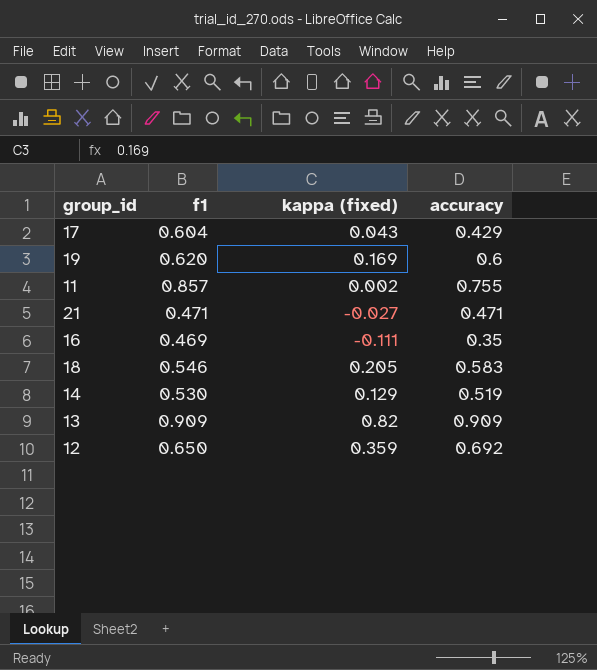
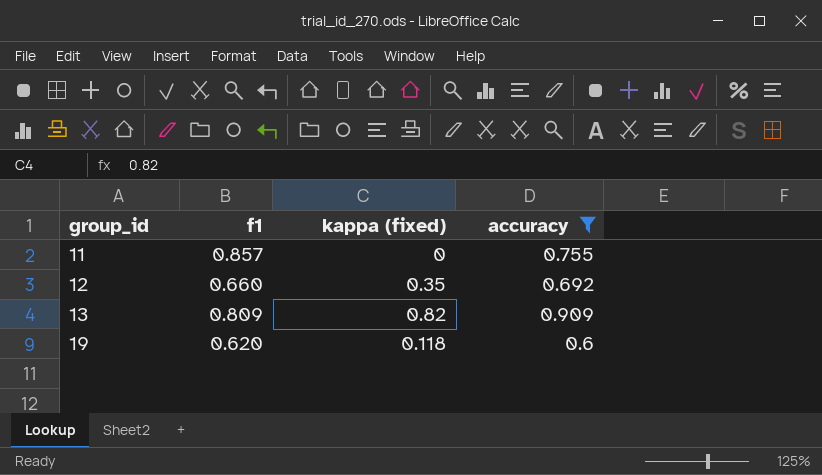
filter: none -> accuracy >= 0.6
row order: none -> group_id ascending
11 | kappa (fixed): 0.002 -> 0
12 | f1: 0.650 -> 0.660
12 | kappa (fixed): 0.359 -> 0.35
13 | f1: 0.909 -> 0.809
19 | kappa (fixed): 0.169 -> 0.118

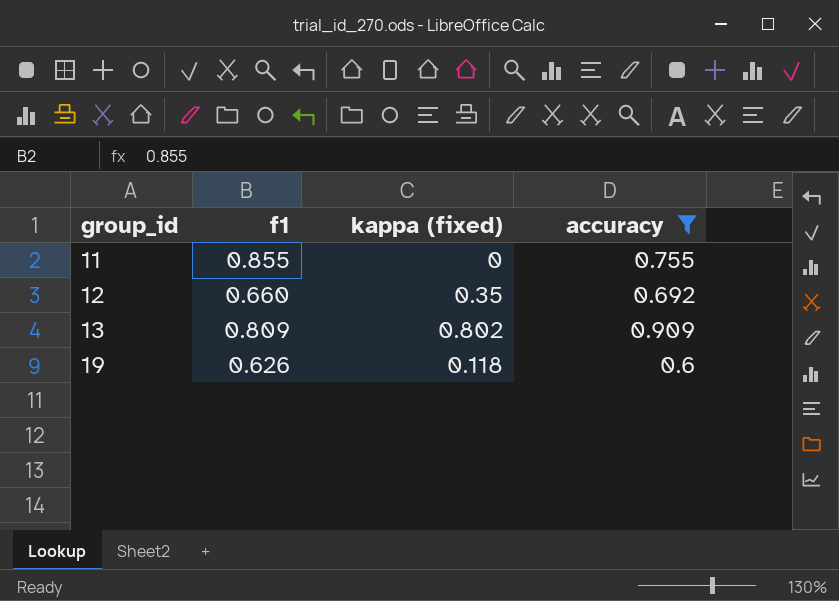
11 | f1: 0.857 -> 0.855
13 | kappa (fixed): 0.82 -> 0.802
19 | f1: 0.620 -> 0.626

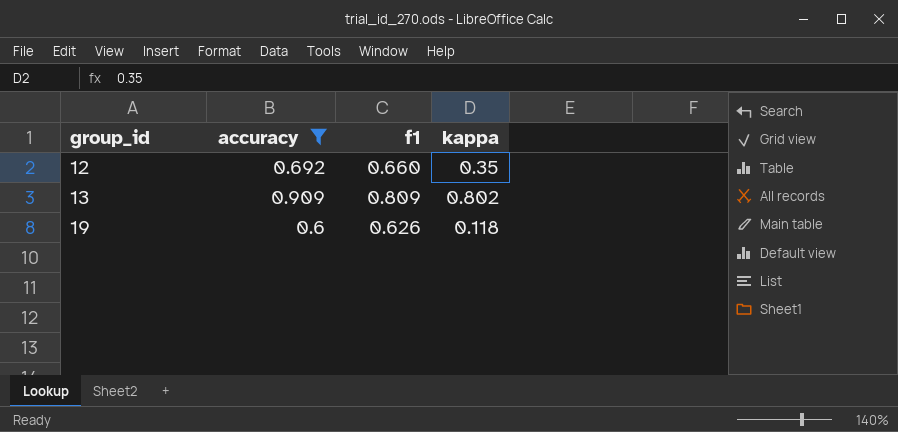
column accuracy | position: 4 -> 2
column name: kappa (fixed) -> kappa
row 11: 0.855 | 0 | 0.755 -> none

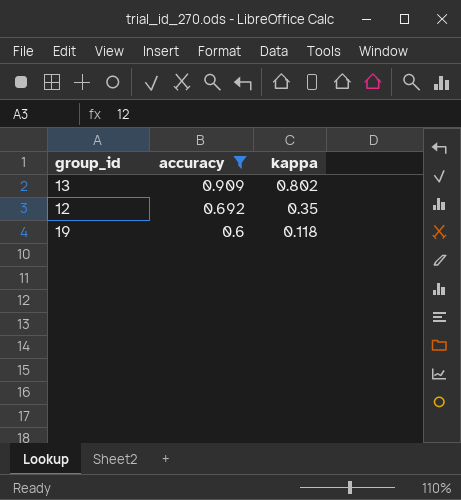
row order: group_id ascending -> accuracy descending
column f1 | position: 3 -> none

